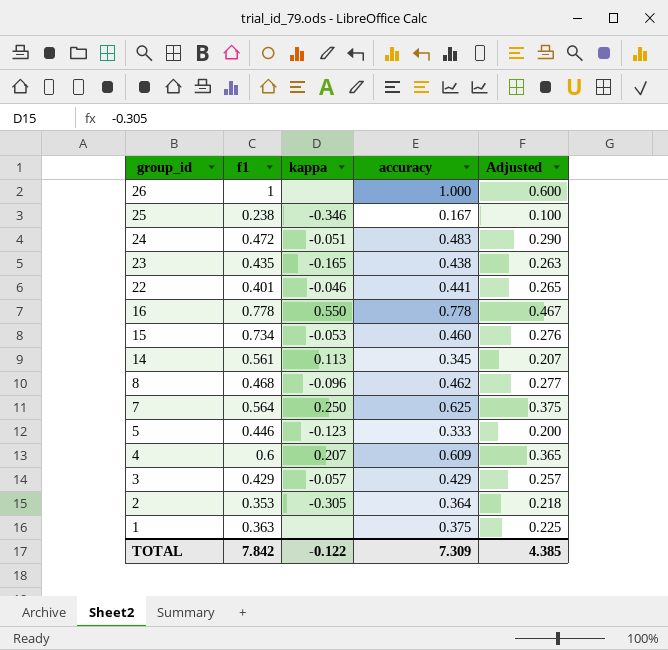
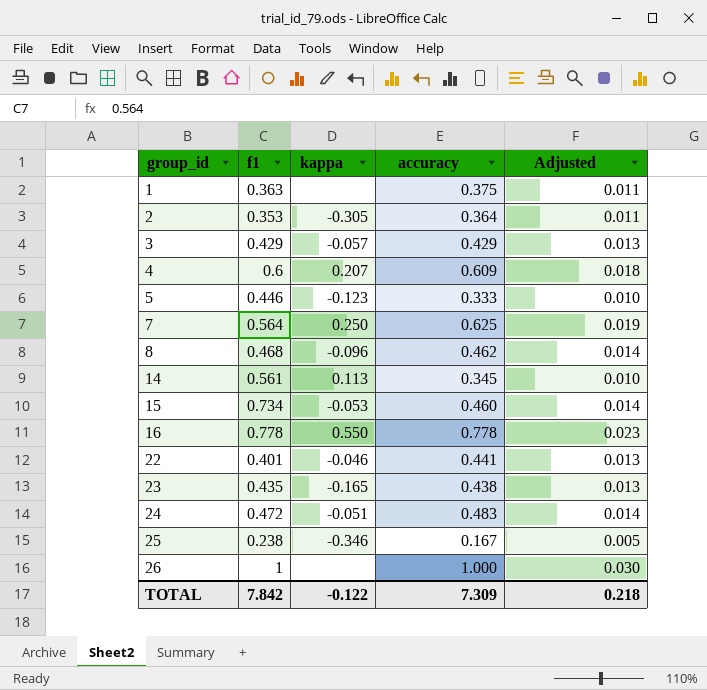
row order: group_id descending -> group_id ascending
column Adjusted | formula: [accuracy] * 0.6 -> [accuracy] * 0.03
TOTAL | Adjusted: 4.385 -> 0.218

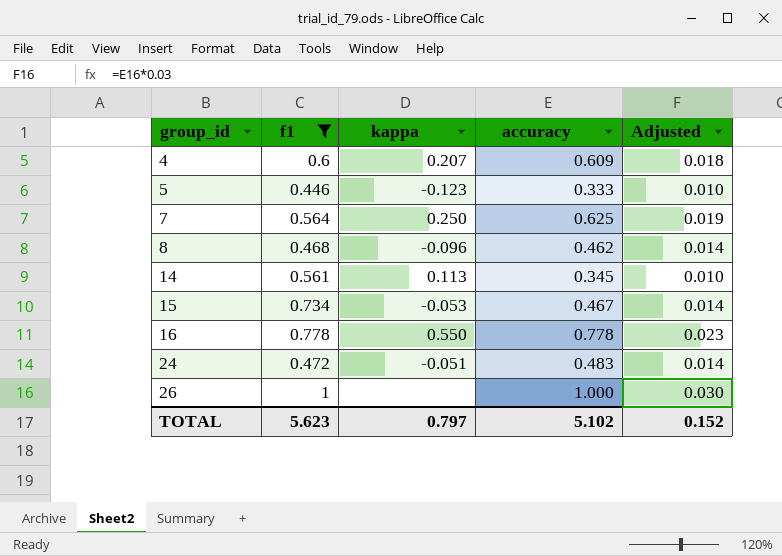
filter: none -> f1 >= 0.446
15 | accuracy: 0.460 -> 0.467
TOTAL | f1: 7.842 -> 5.623
TOTAL | kappa: -0.122 -> 0.797
TOTAL | accuracy: 7.309 -> 5.102
TOTAL | Adjusted: 0.218 -> 0.152

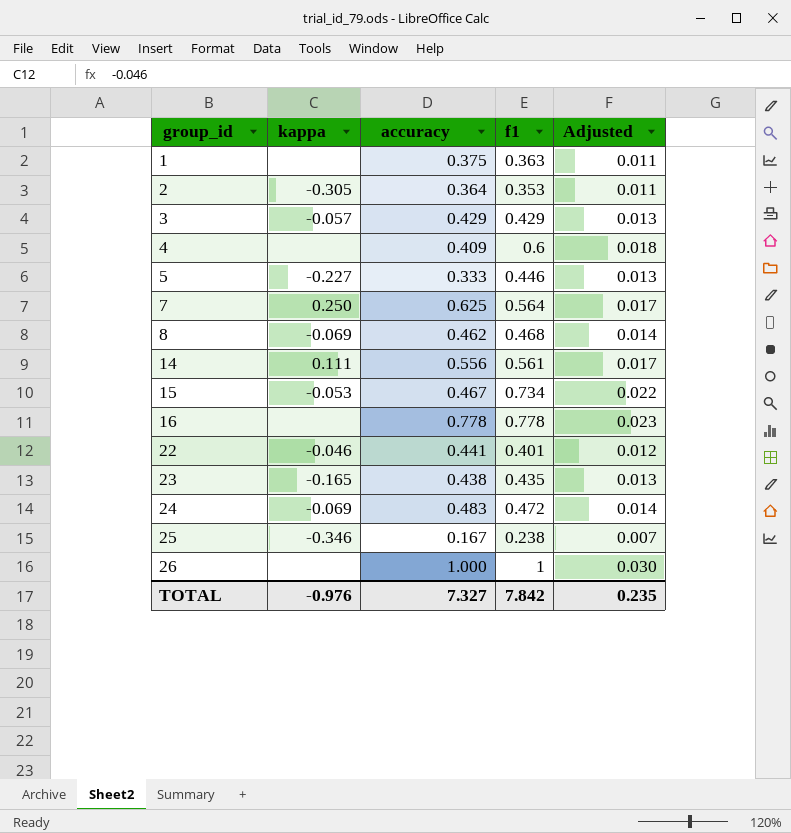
filter: f1 >= 0.446 -> none
column f1 | position: 2 -> 4
column Adjusted | formula: [accuracy] * 0.03 -> [f1] * 0.03
4 | kappa: 0.207 -> none
4 | accuracy: 0.609 -> 0.409
5 | kappa: -0.123 -> -0.227
8 | kappa: -0.096 -> -0.069
14 | kappa: 0.113 -> 0.111
14 | accuracy: 0.345 -> 0.556
16 | kappa: 0.550 -> none
24 | kappa: -0.051 -> -0.069
TOTAL | kappa: 0.797 -> -0.976
TOTAL | accuracy: 5.102 -> 7.327
TOTAL | f1: 5.623 -> 7.842
TOTAL | Adjusted: 0.152 -> 0.235

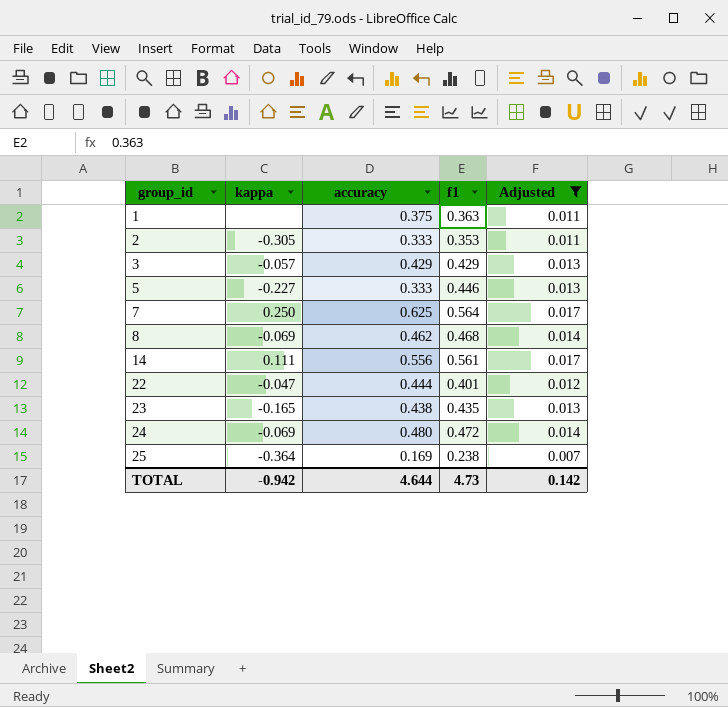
filter: none -> Adjusted <= 0.017
2 | accuracy: 0.364 -> 0.333
22 | kappa: -0.046 -> -0.047
22 | accuracy: 0.441 -> 0.444
24 | accuracy: 0.483 -> 0.480
25 | kappa: -0.346 -> -0.364
25 | accuracy: 0.167 -> 0.169
TOTAL | kappa: -0.976 -> -0.942
TOTAL | accuracy: 7.327 -> 4.644
TOTAL | f1: 7.842 -> 4.73
TOTAL | Adjusted: 0.235 -> 0.142

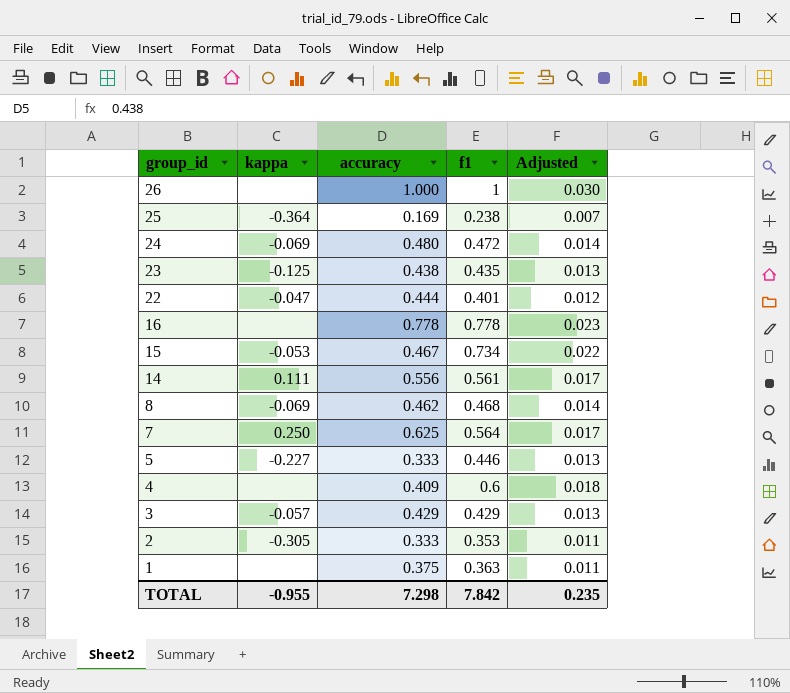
filter: Adjusted <= 0.017 -> none
row order: group_id ascending -> group_id descending
23 | kappa: -0.165 -> -0.125
TOTAL | kappa: -0.942 -> -0.955
TOTAL | accuracy: 4.644 -> 7.298
TOTAL | f1: 4.73 -> 7.842
TOTAL | Adjusted: 0.142 -> 0.235

